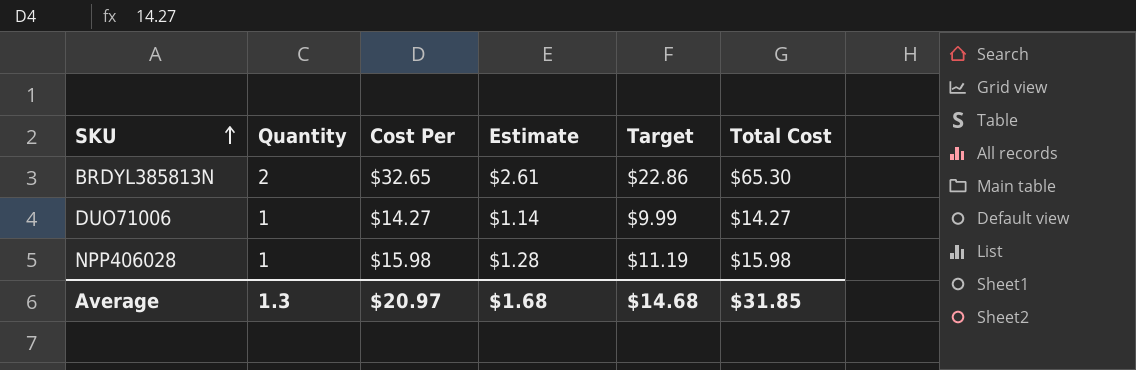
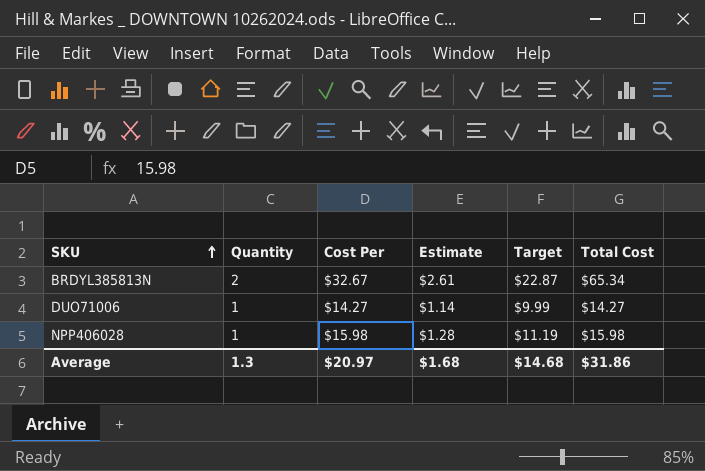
BRDYL385813N | Cost Per: $32.65 -> $32.67
BRDYL385813N | Target: $22.86 -> $22.87
BRDYL385813N | Total Cost: $65.30 -> $65.34
Average | Total Cost: $31.85 -> $31.86

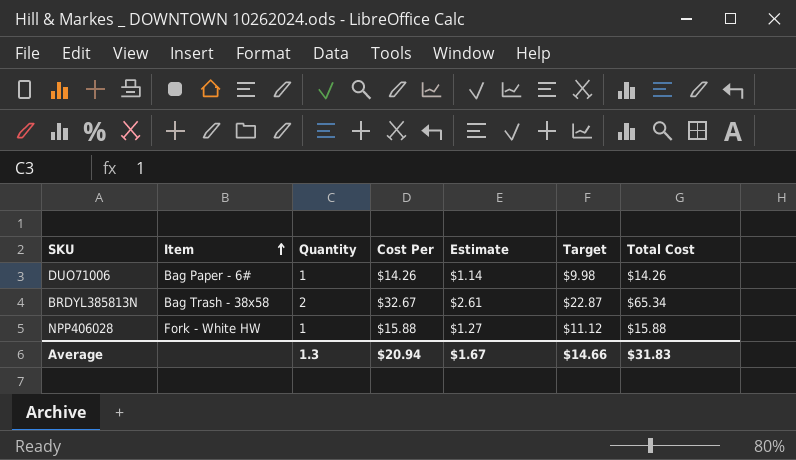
row order: SKU ascending -> Item ascending
column Item | position: none -> 2
DUO71006 | Cost Per: $14.27 -> $14.26
DUO71006 | Target: $9.99 -> $9.98
DUO71006 | Total Cost: $14.27 -> $14.26
NPP406028 | Cost Per: $15.98 -> $15.88
NPP406028 | Estimate: $1.28 -> $1.27
NPP406028 | Target: $11.19 -> $11.12
NPP406028 | Total Cost: $15.98 -> $15.88
Average | Cost Per: $20.97 -> $20.94
Average | Estimate: $1.68 -> $1.67
Average | Target: $14.68 -> $14.66
Average | Total Cost: $31.86 -> $31.83

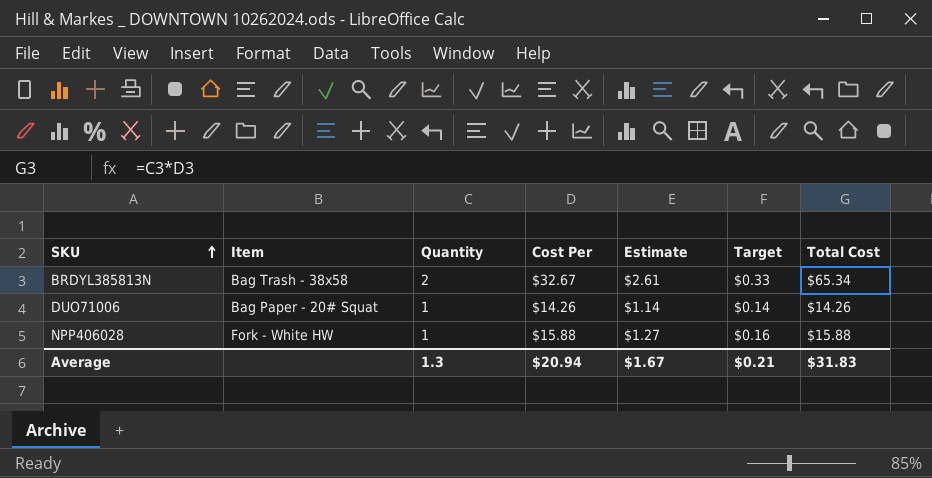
row order: Item ascending -> SKU ascending
column Target | formula: [Cost Per] * 0.7 -> [Cost Per] * 0.01
DUO71006 | Item: Bag Paper - 6# -> Bag Paper - 20# Squat
Average | Target: $14.66 -> $0.21

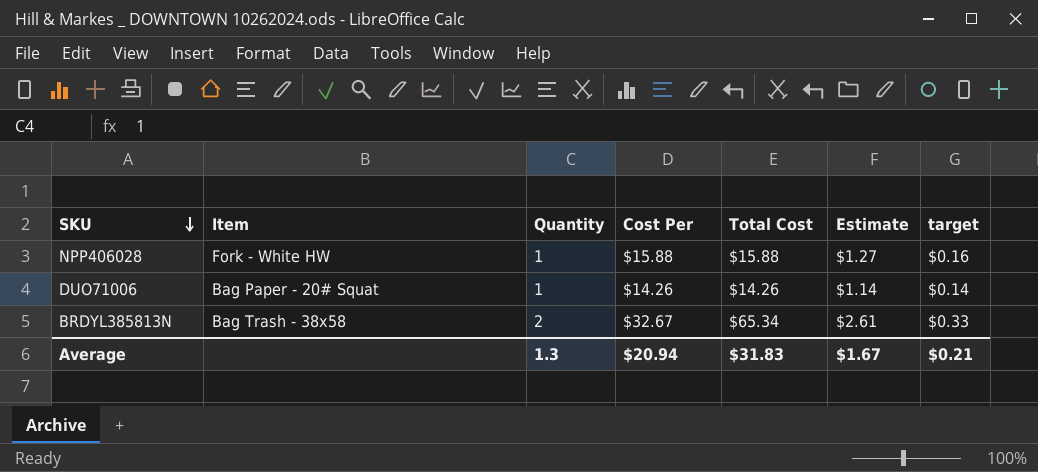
row order: SKU ascending -> SKU descending
column Total Cost | position: 7 -> 5
column name: Target -> target

